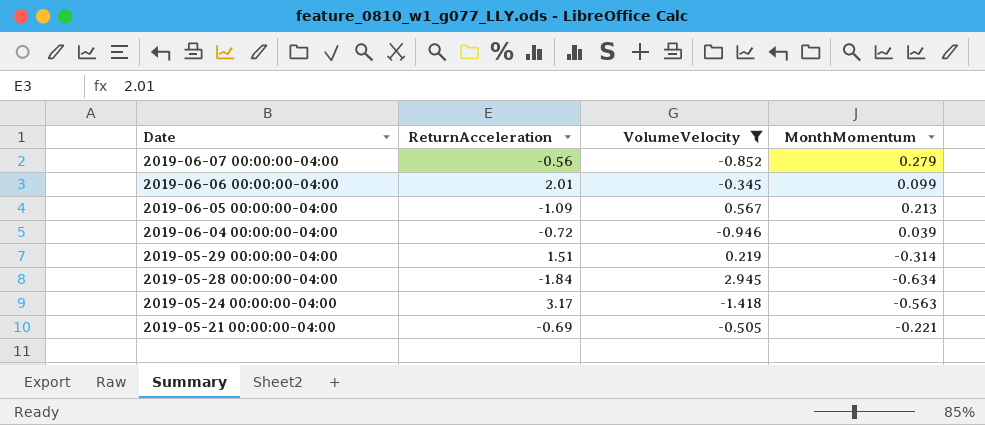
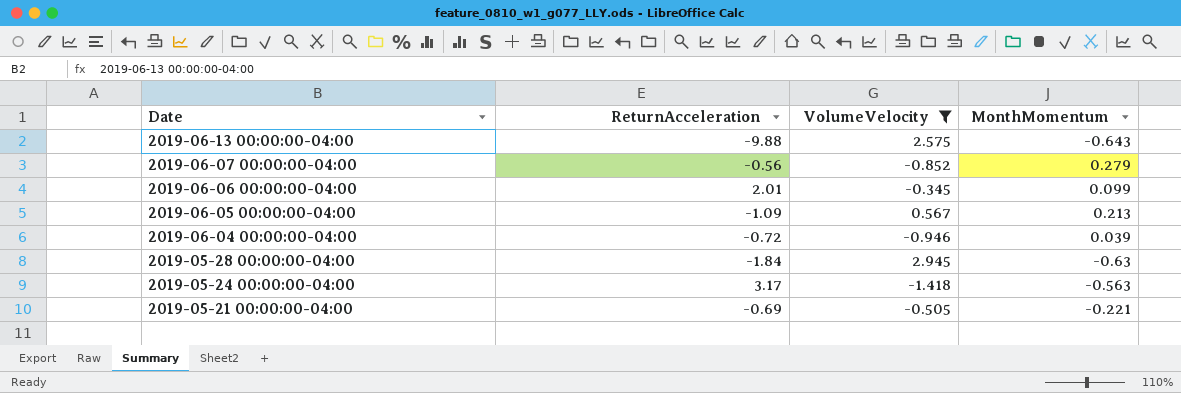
row 2019-05-29 00:00:00-04:00: 1.51 | 0.219 | -0.314 -> none
row 2019-06-13 00:00:00-04:00: none -> -9.88 | 2.575 | -0.643
2019-05-28 00:00:00-04:00 | MonthMomentum: -0.634 -> -0.63

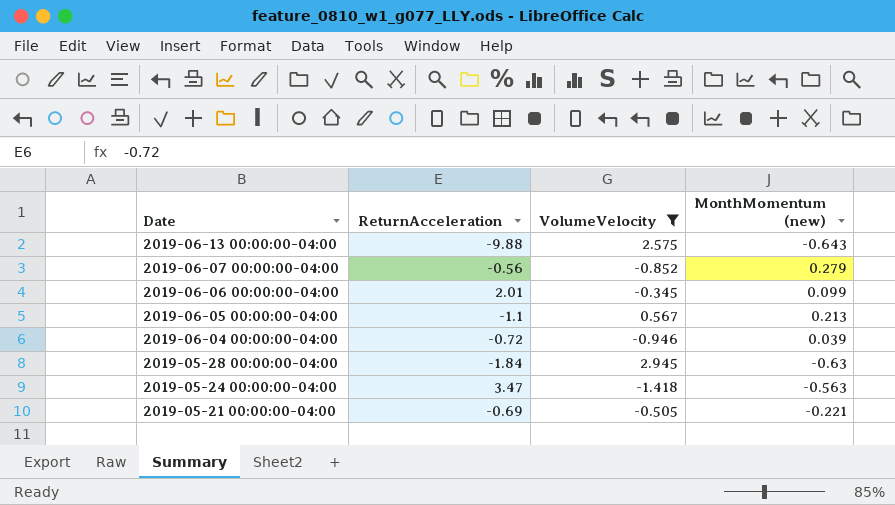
column name: MonthMomentum -> MonthMomentum (new)
2019-06-05 00:00:00-04:00 | ReturnAcceleration: -1.09 -> -1.1
2019-05-24 00:00:00-04:00 | ReturnAcceleration: 3.17 -> 3.47

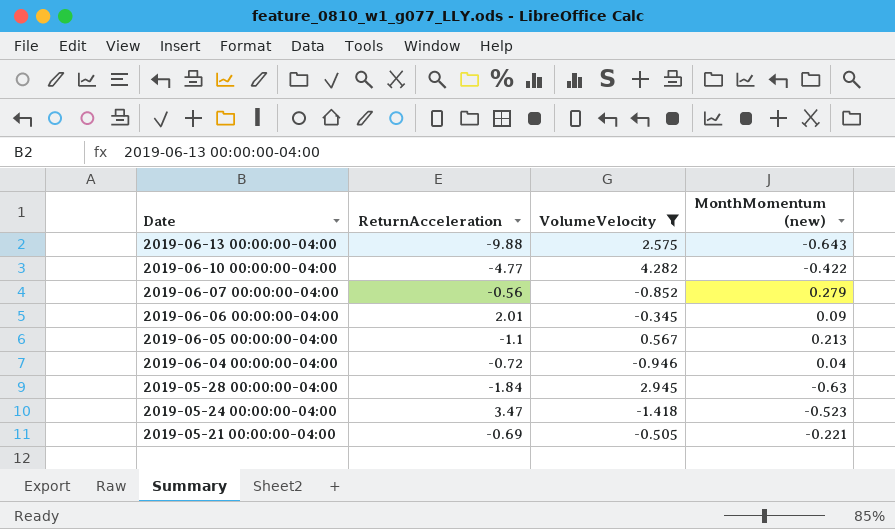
row 2019-06-10 00:00:00-04:00: none -> -4.77 | 4.282 | -0.422
2019-06-06 00:00:00-04:00 | MonthMomentum (new): 0.099 -> 0.09
2019-06-04 00:00:00-04:00 | MonthMomentum (new): 0.039 -> 0.04
2019-05-24 00:00:00-04:00 | MonthMomentum (new): -0.563 -> -0.523

